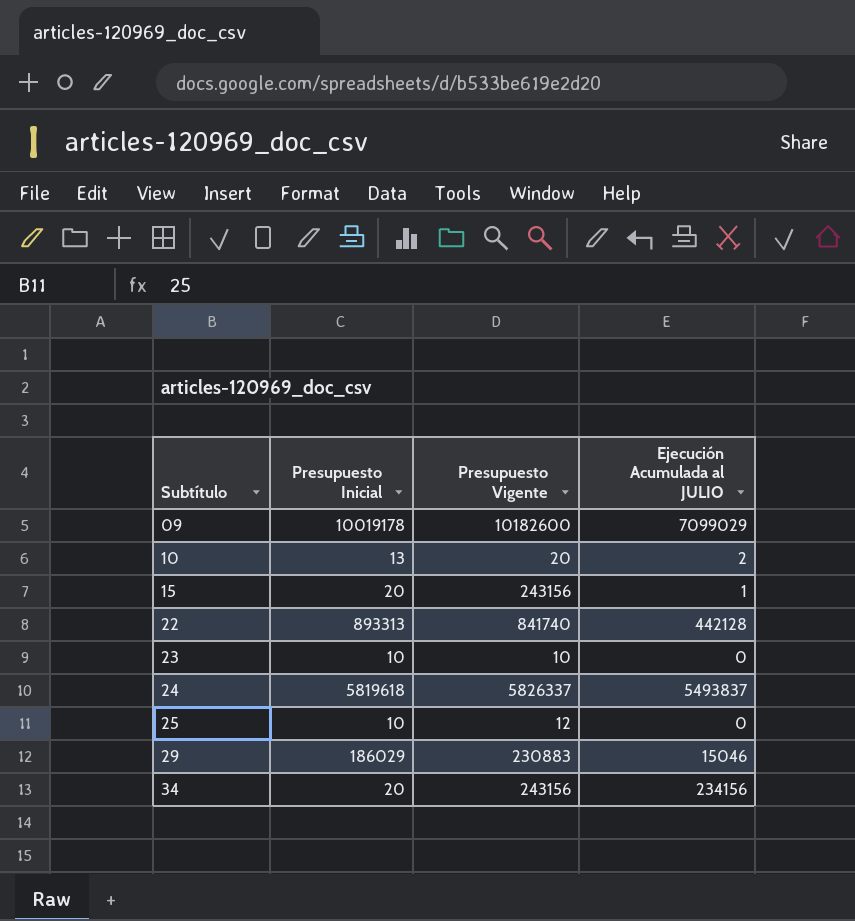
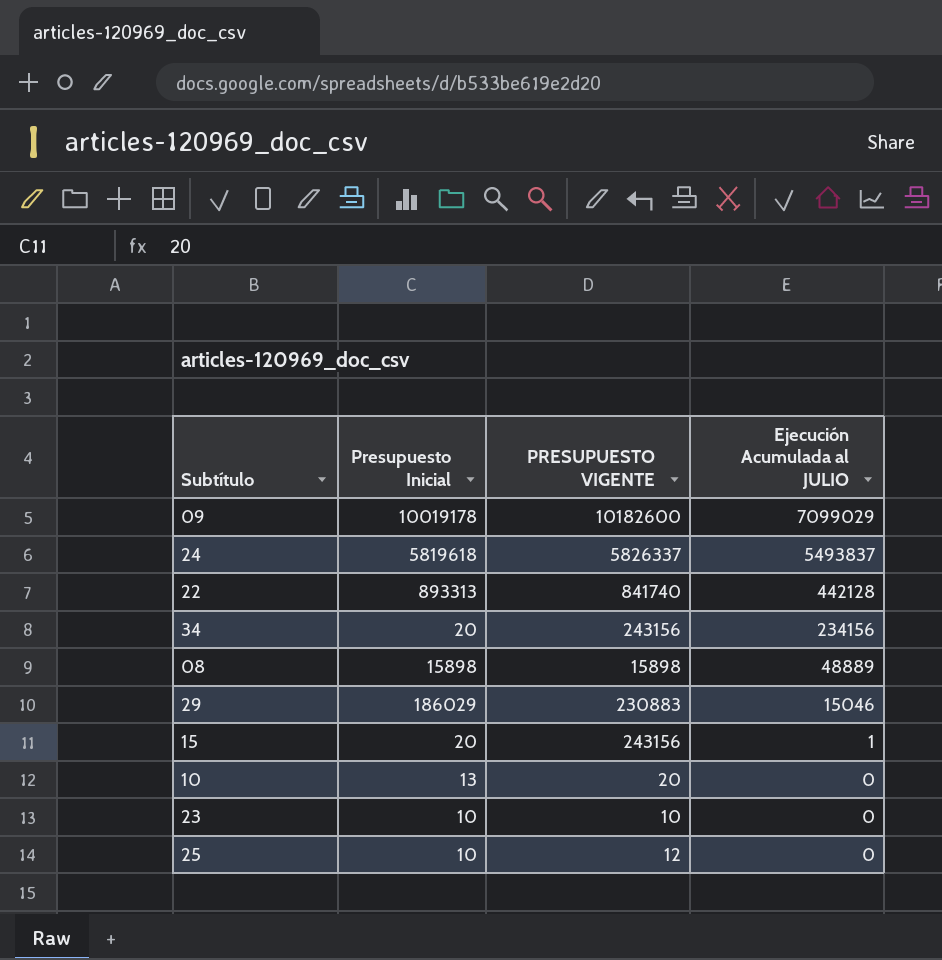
row order: Subtítulo ascending -> Ejecución Acumulada al JULIO descending
column name: Presupuesto Vigente -> PRESUPUESTO VIGENTE
row 08: none -> 15898 | 15898 | 48889
10 | Ejecución Acumulada al JULIO: 2 -> 0

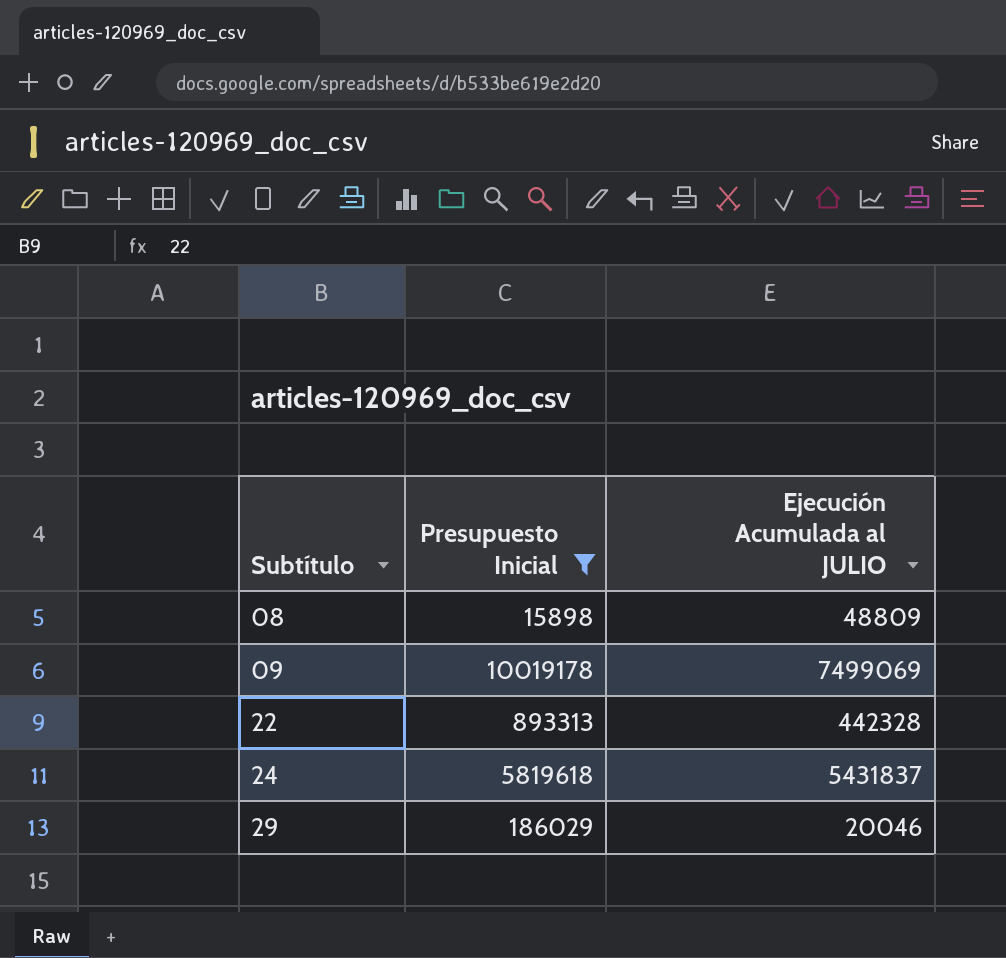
filter: none -> Presupuesto Inicial >= 15898
row order: Ejecución Acumulada al JULIO descending -> Subtítulo ascending
column PRESUPUESTO VIGENTE | position: 3 -> none
08 | Ejecución Acumulada al JULIO: 48889 -> 48809
09 | Ejecución Acumulada al JULIO: 7099029 -> 7499069
22 | Ejecución Acumulada al JULIO: 442128 -> 442328
24 | Ejecución Acumulada al JULIO: 5493837 -> 5431837
29 | Ejecución Acumulada al JULIO: 15046 -> 20046

